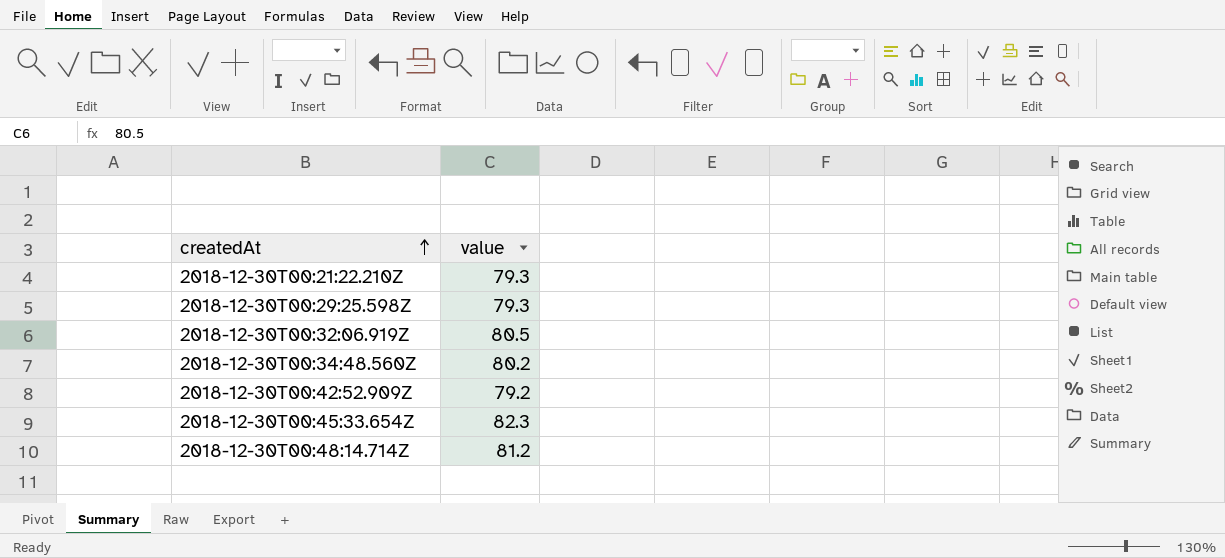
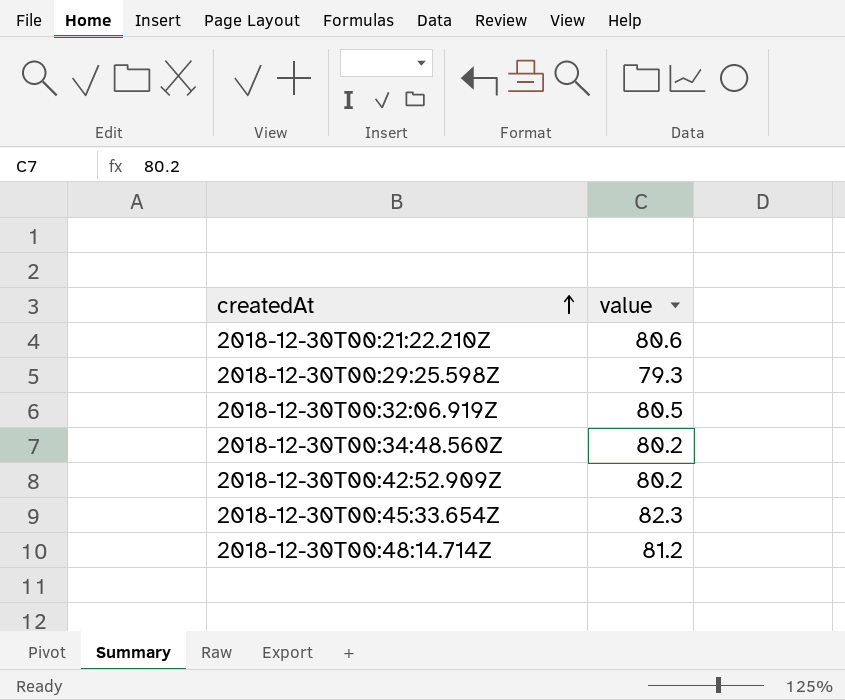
2018-12-30T00:21:22.210Z | value: 79.3 -> 80.6
2018-12-30T00:42:52.909Z | value: 79.2 -> 80.2

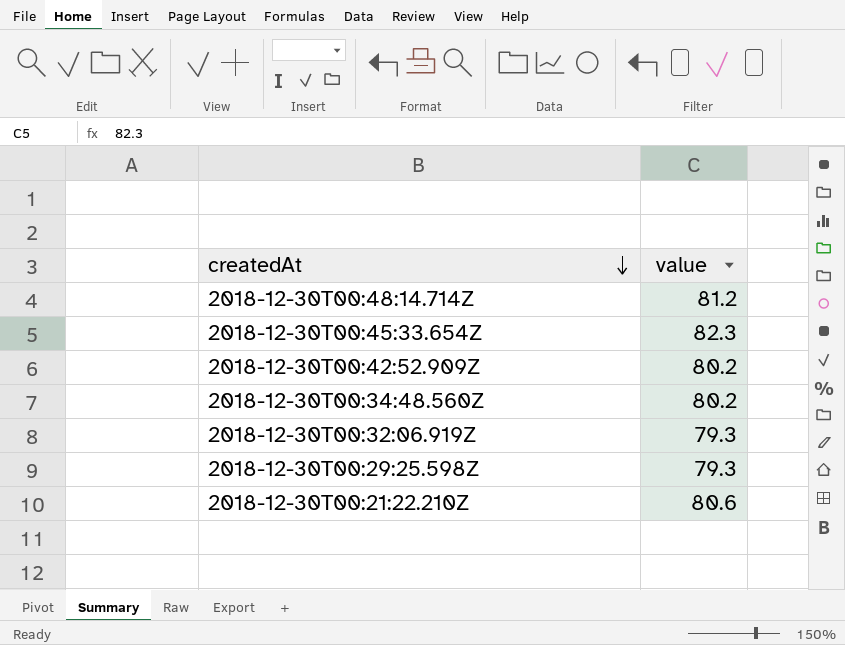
row order: createdAt ascending -> createdAt descending
2018-12-30T00:32:06.919Z | value: 80.5 -> 79.3

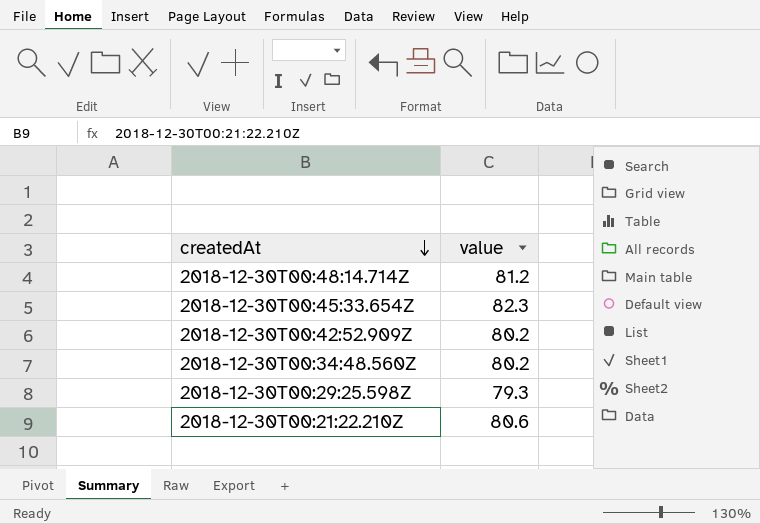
row 2018-12-30T00:32:06.919Z: 79.3 -> none

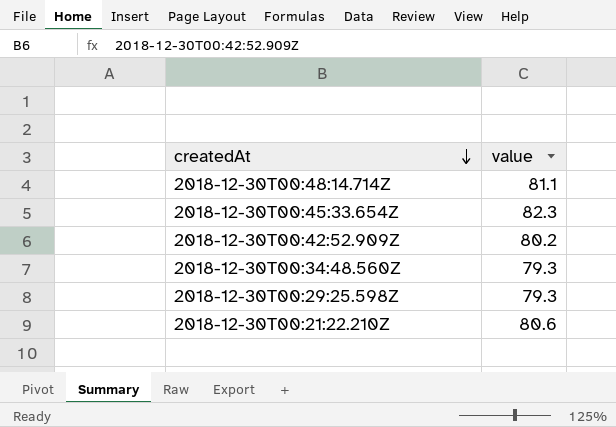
2018-12-30T00:48:14.714Z | value: 81.2 -> 81.1
2018-12-30T00:34:48.560Z | value: 80.2 -> 79.3

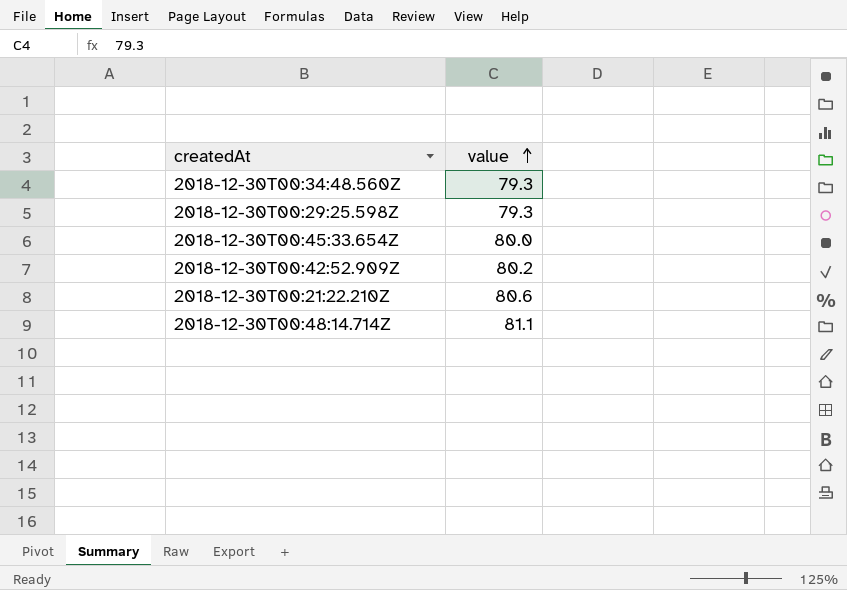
row order: createdAt descending -> value ascending
2018-12-30T00:45:33.654Z | value: 82.3 -> 80.0

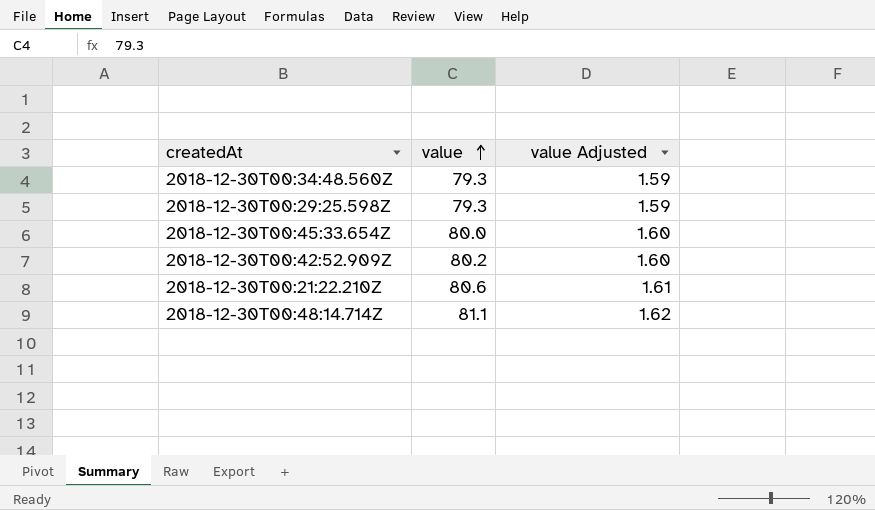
column value Adjusted | formula: none -> [value] * 0.02

